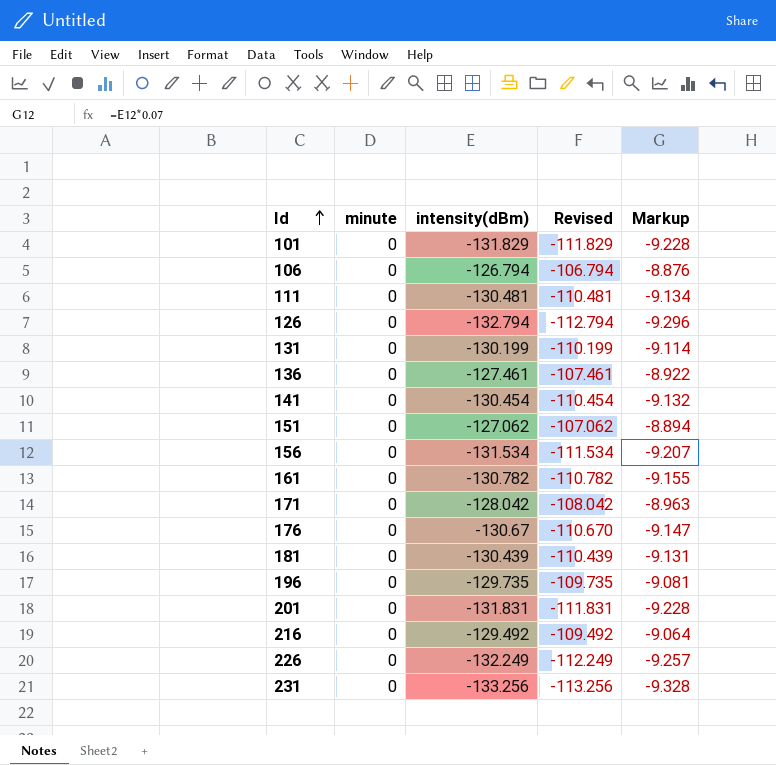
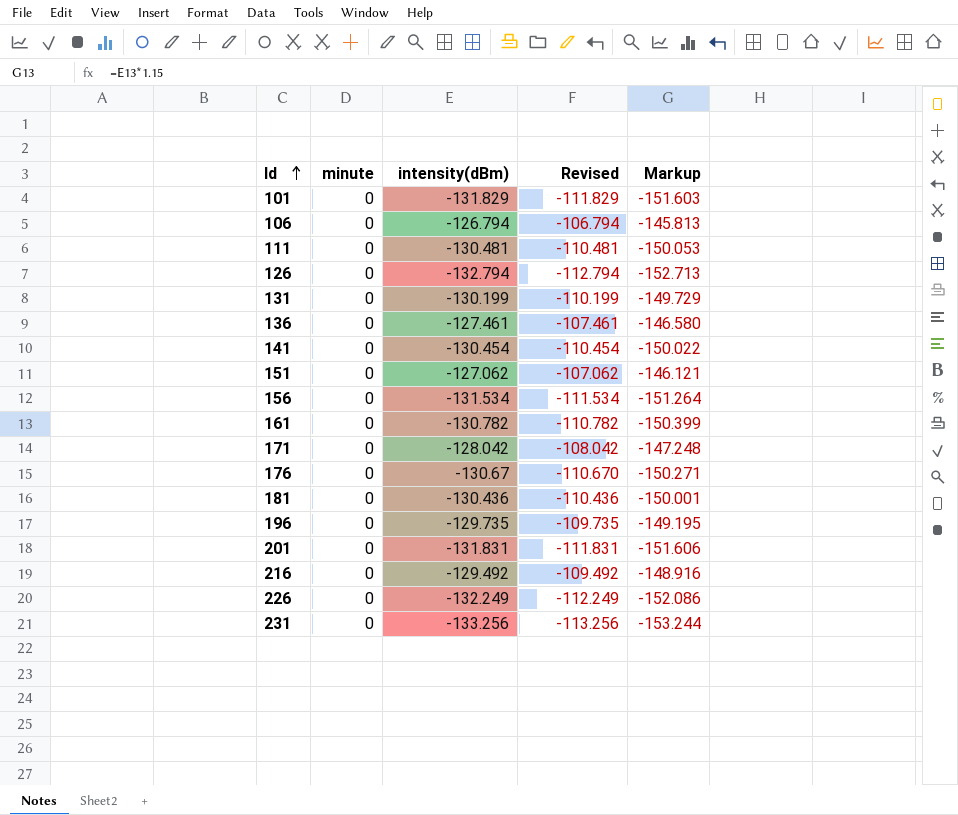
column Markup | formula: [intensity(dBm)] * 0.07 -> [intensity(dBm)] * 1.15
181 | intensity(dBm): -130.439 -> -130.436
181 | Revised: -110.439 -> -110.436

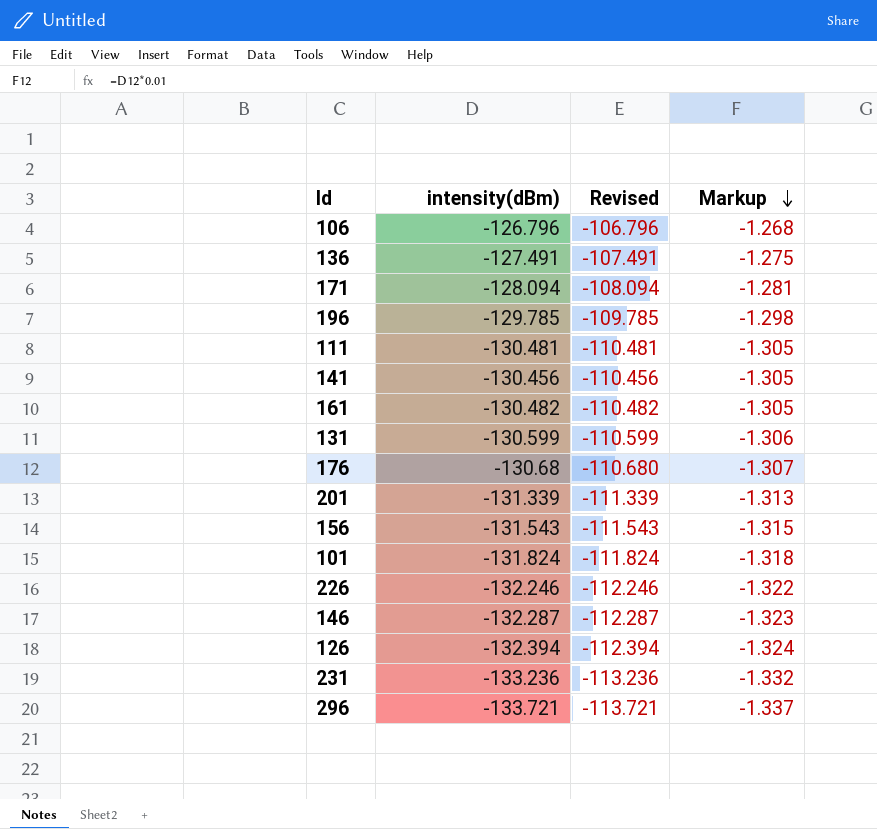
row order: Id ascending -> Markup descending
column minute | position: 2 -> none
column Markup | formula: [intensity(dBm)] * 1.15 -> [intensity(dBm)] * 0.01
row 151: 0 | -127.062 | -107.062 | -146.121 -> none
row 181: 0 | -130.436 | -110.436 | -150.001 -> none
row 216: 0 | -129.492 | -109.492 | -148.916 -> none
106 | intensity(dBm): -126.794 -> -126.796
106 | Revised: -106.794 -> -106.796
136 | intensity(dBm): -127.461 -> -127.491
136 | Revised: -107.461 -> -107.491
171 | intensity(dBm): -128.042 -> -128.094
171 | Revised: -108.042 -> -108.094
196 | intensity(dBm): -129.735 -> -129.785
196 | Revised: -109.735 -> -109.785
141 | intensity(dBm): -130.454 -> -130.456
141 | Revised: -110.454 -> -110.456
161 | intensity(dBm): -130.782 -> -130.482
161 | Revised: -110.782 -> -110.482
131 | intensity(dBm): -130.199 -> -130.599
131 | Revised: -110.199 -> -110.599
176 | intensity(dBm): -130.67 -> -130.68
176 | Revised: -110.670 -> -110.680
201 | intensity(dBm): -131.831 -> -131.339
201 | Revised: -111.831 -> -111.339
156 | intensity(dBm): -131.534 -> -131.543
156 | Revised: -111.534 -> -111.543
101 | intensity(dBm): -131.829 -> -131.824
101 | Revised: -111.829 -> -111.824
226 | intensity(dBm): -132.249 -> -132.246
226 | Revised: -112.249 -> -112.246
row 146: none -> -132.287 | -112.287 | -1.323
126 | intensity(dBm): -132.794 -> -132.394
126 | Revised: -112.794 -> -112.394
231 | intensity(dBm): -133.256 -> -133.236
231 | Revised: -113.256 -> -113.236
row 296: none -> -133.721 | -113.721 | -1.337

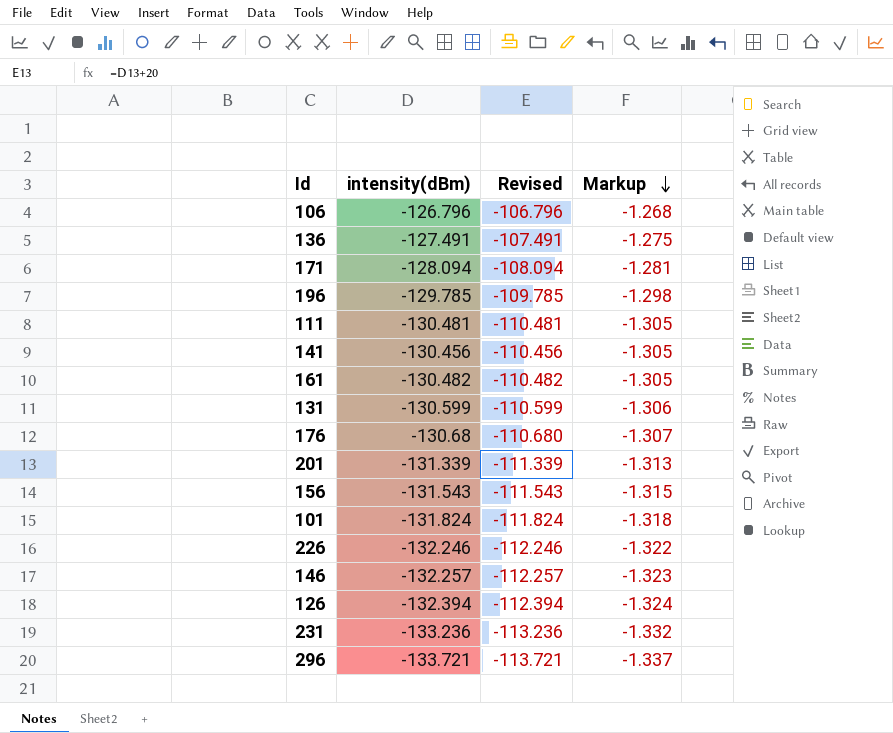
146 | intensity(dBm): -132.287 -> -132.257
146 | Revised: -112.287 -> -112.257

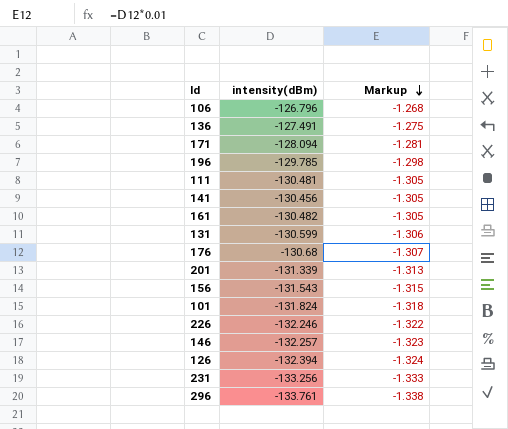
column Revised | formula: [intensity(dBm)] + 20 -> none
231 | intensity(dBm): -133.236 -> -133.256
231 | Markup: -1.332 -> -1.333
296 | intensity(dBm): -133.721 -> -133.761
296 | Markup: -1.337 -> -1.338

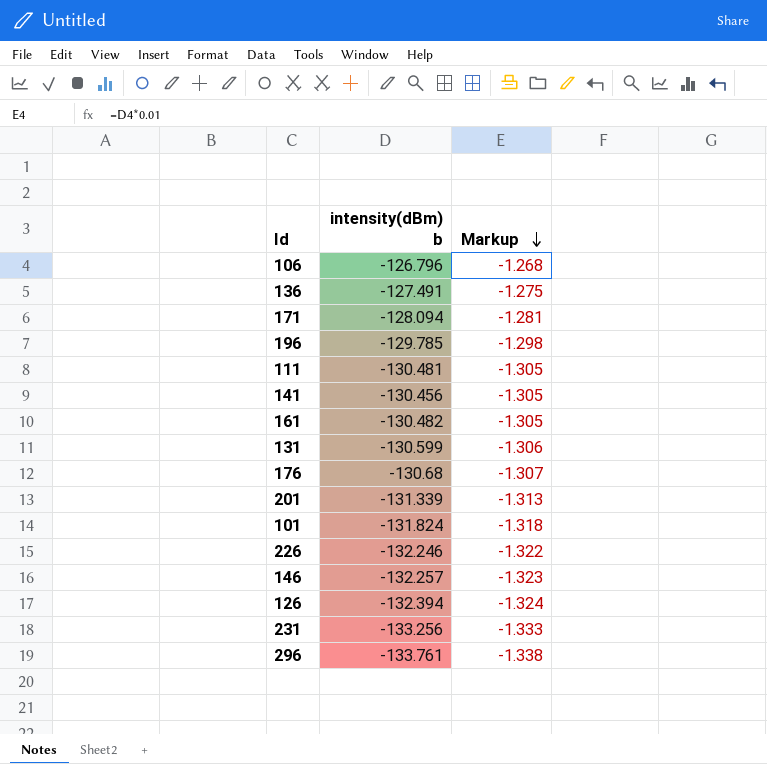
column name: intensity(dBm) -> intensity(dBm) b
row 156: -131.543 | -1.315 -> none

